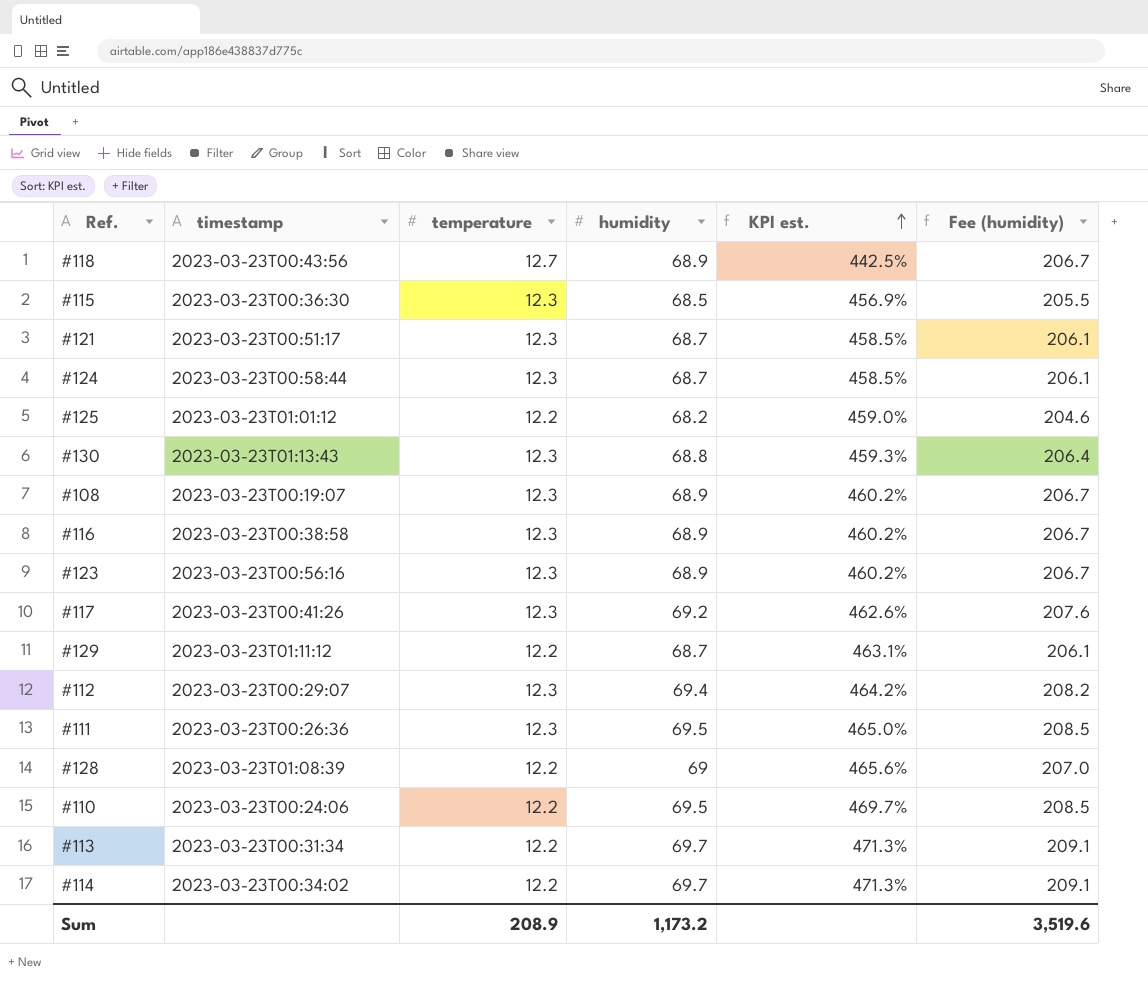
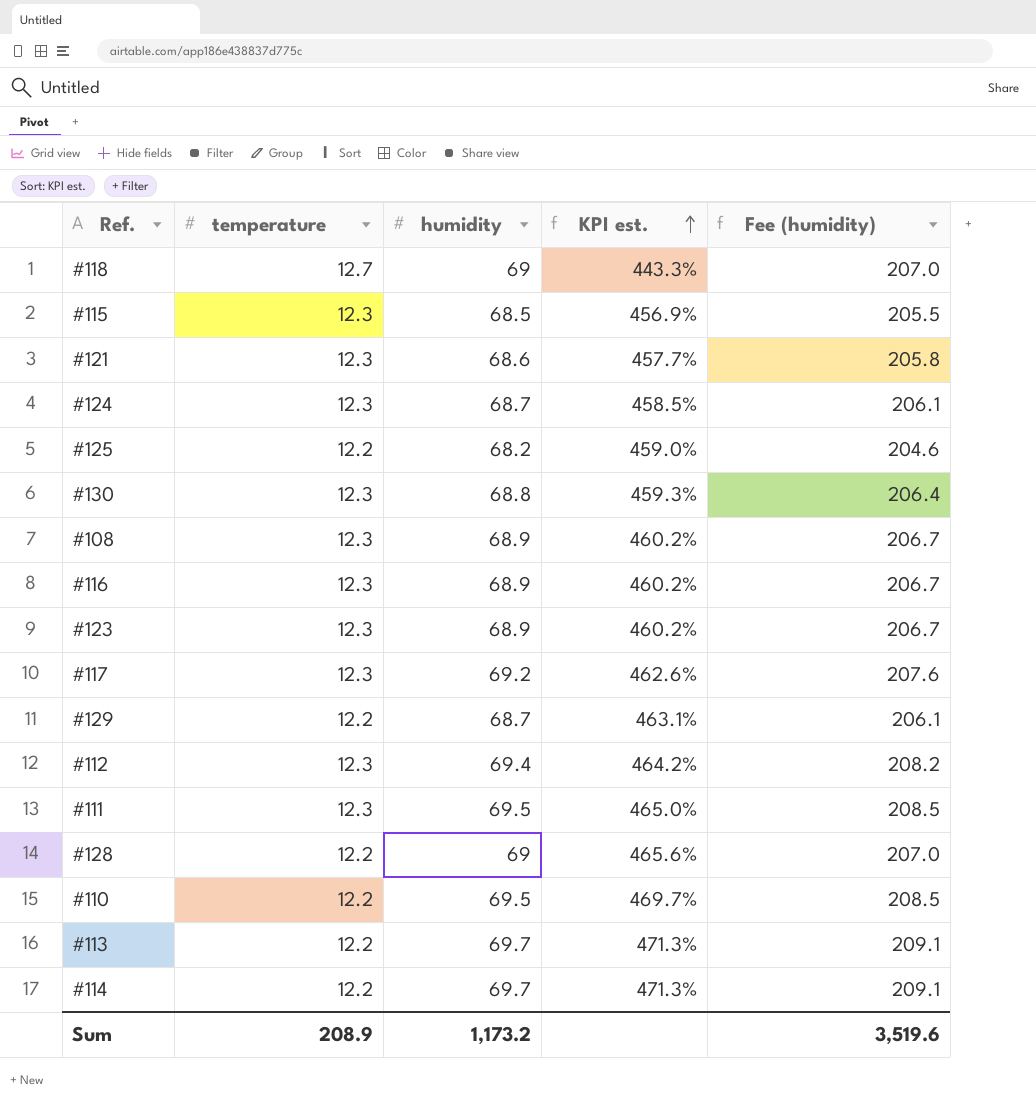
column timestamp | position: 2 -> none
#118 | humidity: 68.9 -> 69
#118 | KPI est.: 442.5% -> 443.3%
#118 | Fee (humidity): 206.7 -> 207.0
#121 | humidity: 68.7 -> 68.6
#121 | KPI est.: 458.5% -> 457.7%
#121 | Fee (humidity): 206.1 -> 205.8

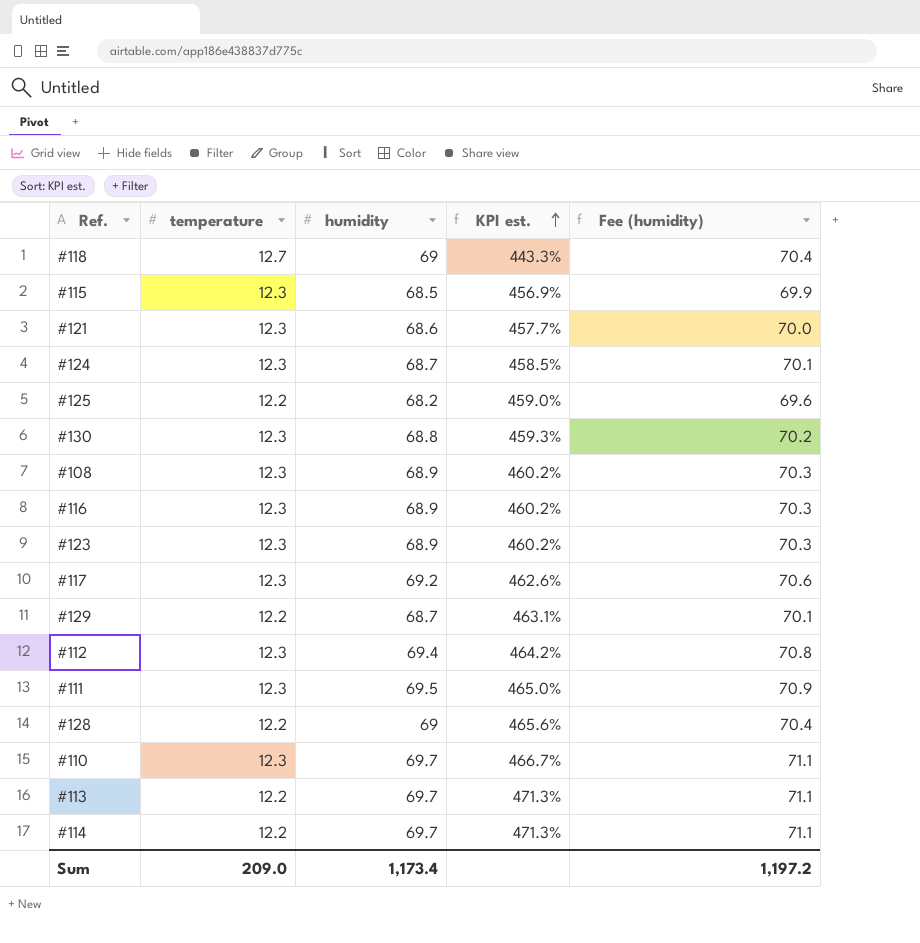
column Fee (humidity) | formula: [humidity] * 3 -> [humidity] * 1.02
#110 | temperature: 12.2 -> 12.3
#110 | humidity: 69.5 -> 69.7
#110 | KPI est.: 469.7% -> 466.7%
Sum | temperature: 208.9 -> 209.0
Sum | humidity: 1,173.2 -> 1,173.4
Sum | Fee (humidity): 3,519.6 -> 1,197.2

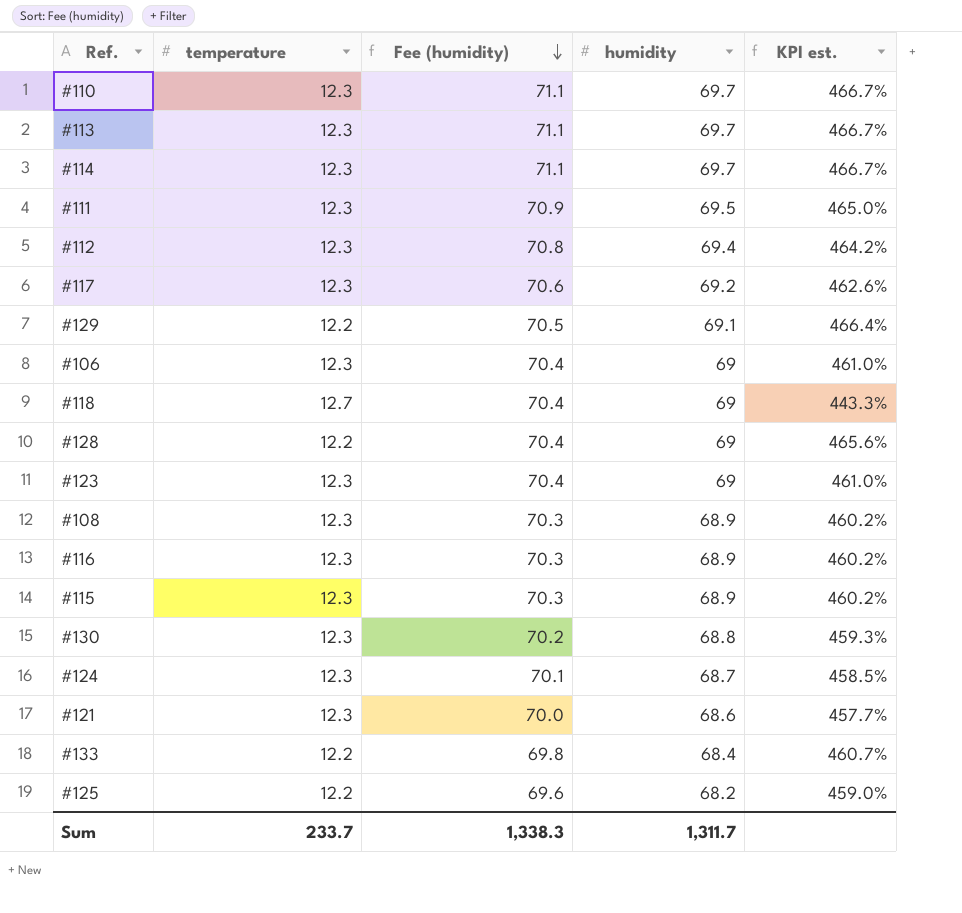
row order: KPI est. ascending -> Fee (humidity) descending
column Fee (humidity) | position: 5 -> 3
#113 | temperature: 12.2 -> 12.3
#113 | KPI est.: 471.3% -> 466.7%
#114 | temperature: 12.2 -> 12.3
#114 | KPI est.: 471.3% -> 466.7%
#129 | Fee (humidity): 70.1 -> 70.5
#129 | humidity: 68.7 -> 69.1
#129 | KPI est.: 463.1% -> 466.4%
row #106: none -> 12.3 | 70.4 | 69 | 461.0%
#123 | Fee (humidity): 70.3 -> 70.4
#123 | humidity: 68.9 -> 69
#123 | KPI est.: 460.2% -> 461.0%
#115 | Fee (humidity): 69.9 -> 70.3
#115 | humidity: 68.5 -> 68.9
#115 | KPI est.: 456.9% -> 460.2%
row #133: none -> 12.2 | 69.8 | 68.4 | 460.7%
Sum | temperature: 209.0 -> 233.7
Sum | Fee (humidity): 1,197.2 -> 1,338.3
Sum | humidity: 1,173.4 -> 1,311.7

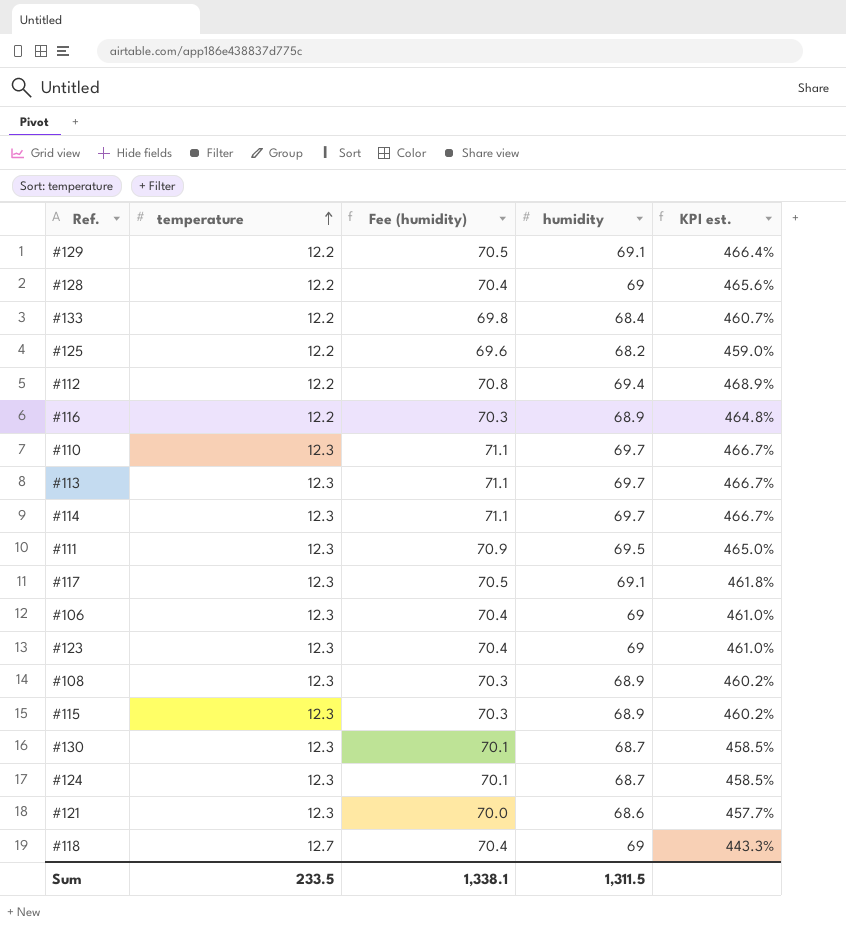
row order: Fee (humidity) descending -> temperature ascending
#112 | temperature: 12.3 -> 12.2
#112 | KPI est.: 464.2% -> 468.9%
#116 | temperature: 12.3 -> 12.2
#116 | KPI est.: 460.2% -> 464.8%
#117 | Fee (humidity): 70.6 -> 70.5
#117 | humidity: 69.2 -> 69.1
#117 | KPI est.: 462.6% -> 461.8%
#130 | Fee (humidity): 70.2 -> 70.1
#130 | humidity: 68.8 -> 68.7
#130 | KPI est.: 459.3% -> 458.5%
Sum | temperature: 233.7 -> 233.5
Sum | Fee (humidity): 1,338.3 -> 1,338.1
Sum | humidity: 1,311.7 -> 1,311.5

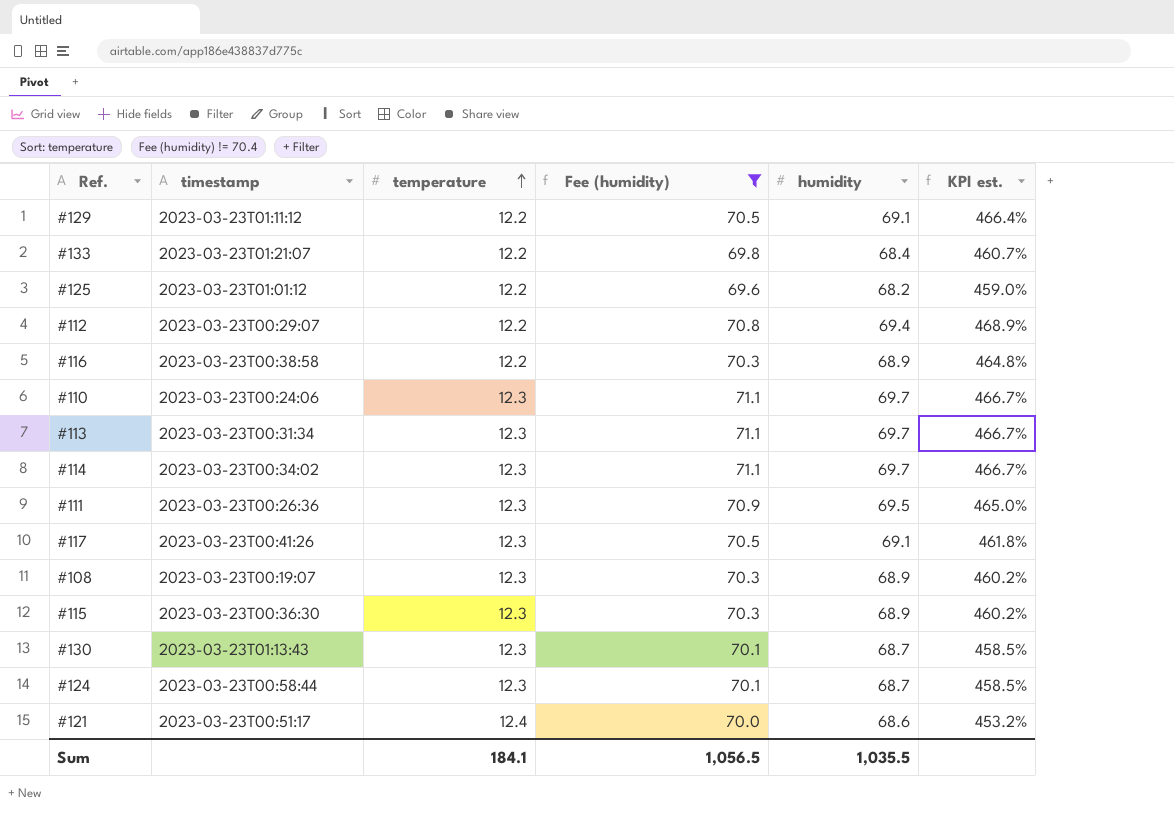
filter: none -> Fee (humidity) != 70.4
column timestamp | position: none -> 2
#121 | temperature: 12.3 -> 12.4
#121 | KPI est.: 457.7% -> 453.2%
Sum | temperature: 233.5 -> 184.1
Sum | Fee (humidity): 1,338.1 -> 1,056.5
Sum | humidity: 1,311.5 -> 1,035.5

